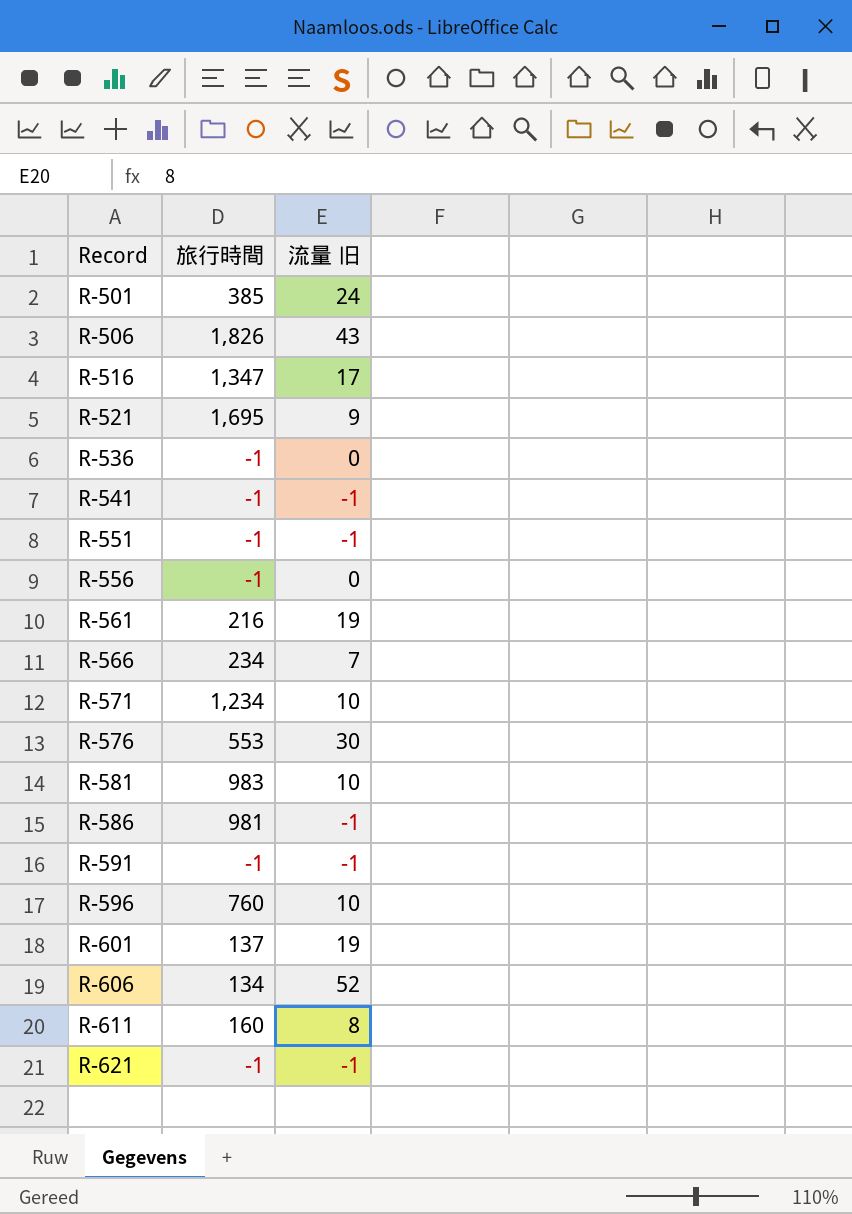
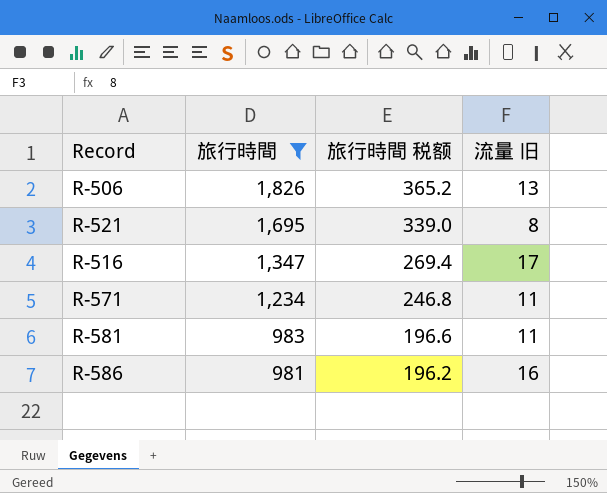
filter: none -> 旅行時間 >= 981
row order: Record ascending -> 旅行時間 descending
column 旅行時間 税额 | formula: none -> [旅行時間] * 0.2
R-506 | 流量 旧: 43 -> 13
R-521 | 流量 旧: 9 -> 8
R-571 | 流量 旧: 10 -> 11
R-581 | 流量 旧: 10 -> 11
R-586 | 流量 旧: -1 -> 16

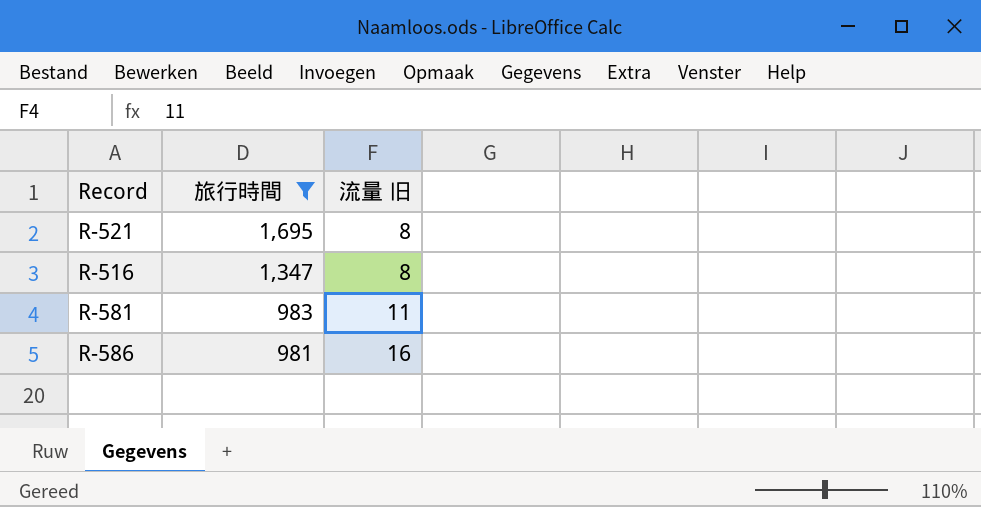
column 旅行時間 税额 | formula: [旅行時間] * 0.2 -> none
row R-506: 1,826 | 365.2 | 13 -> none
row R-571: 1,234 | 246.8 | 11 -> none
R-516 | 流量 旧: 17 -> 8

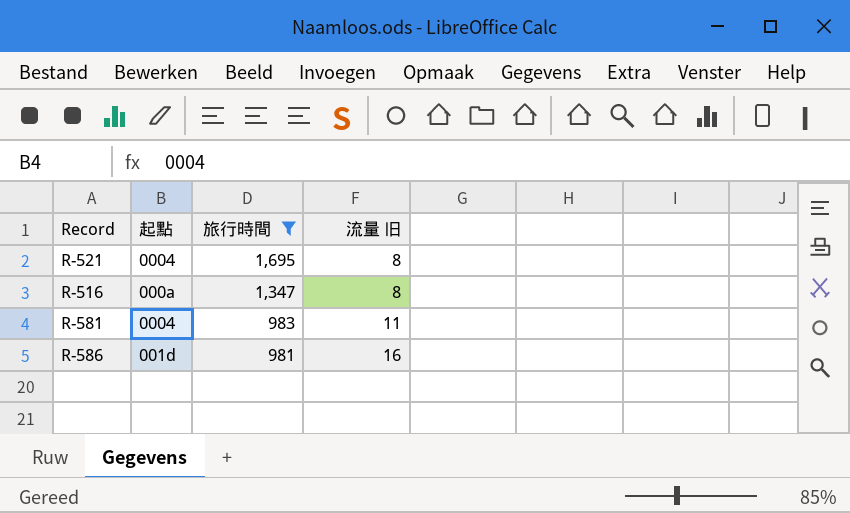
column 起點 | position: none -> 2

